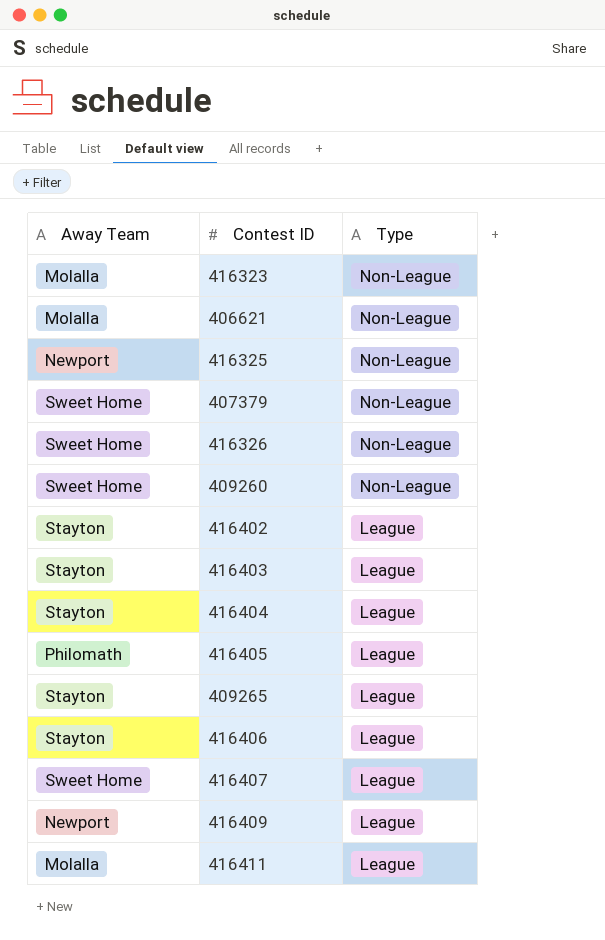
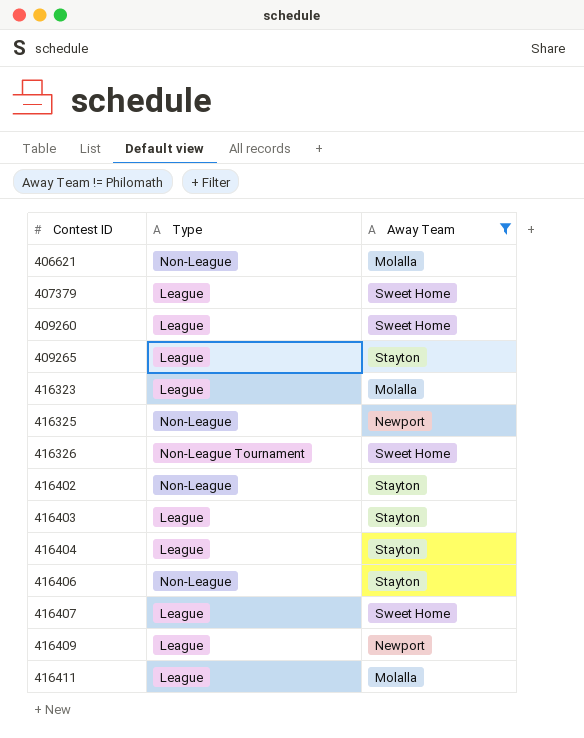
filter: none -> Away Team != Philomath
row order: Type descending -> Contest ID ascending
column Away Team | position: 1 -> 3
407379 | Type: Non-League -> League
409260 | Type: Non-League -> League
416323 | Type: Non-League -> League
416326 | Type: Non-League -> Non-League Tournament
416402 | Type: League -> Non-League
416406 | Type: League -> Non-League

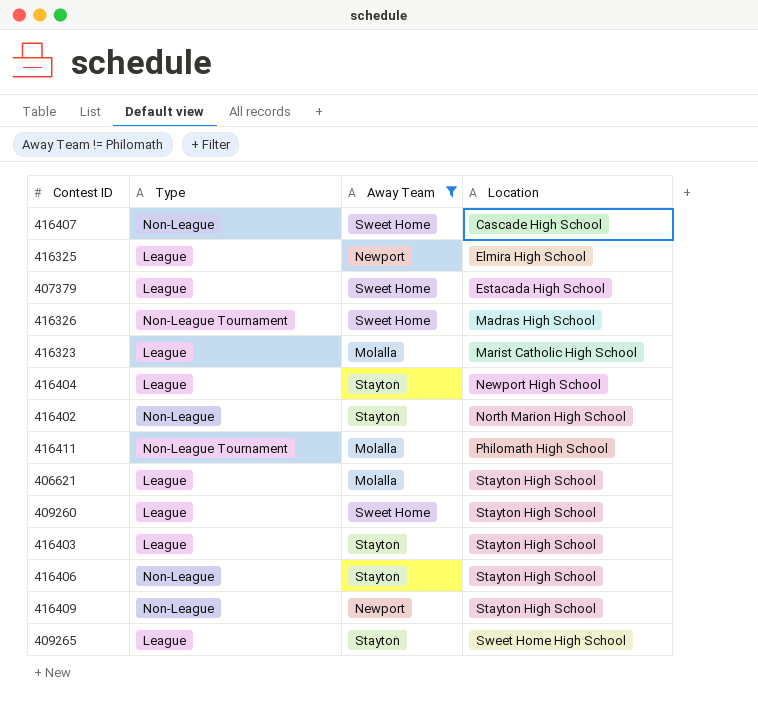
row order: Contest ID ascending -> Location ascending
column Location | position: none -> 4
416407 | Type: League -> Non-League
416325 | Type: Non-League -> League
416411 | Type: League -> Non-League Tournament
406621 | Type: Non-League -> League
416409 | Type: League -> Non-League

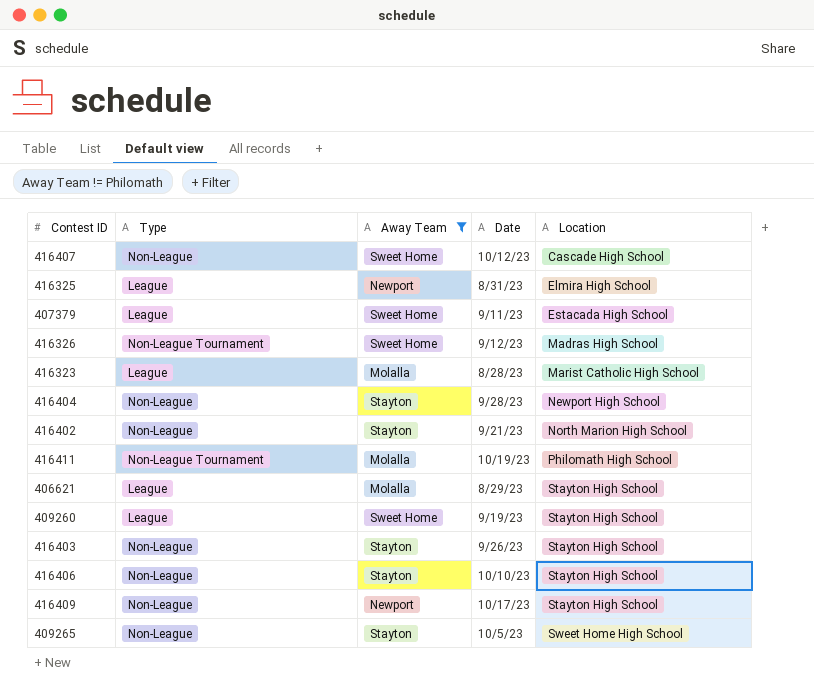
column Date | position: none -> 4
416404 | Type: League -> Non-League
416403 | Type: League -> Non-League
409265 | Type: League -> Non-League

